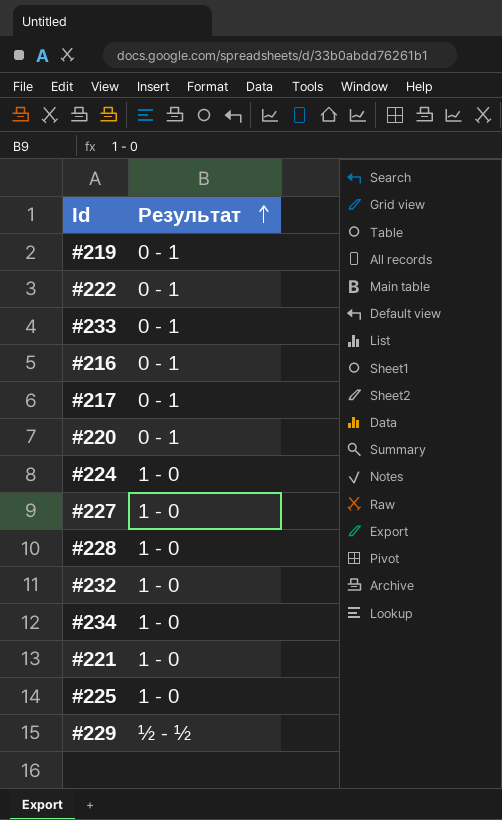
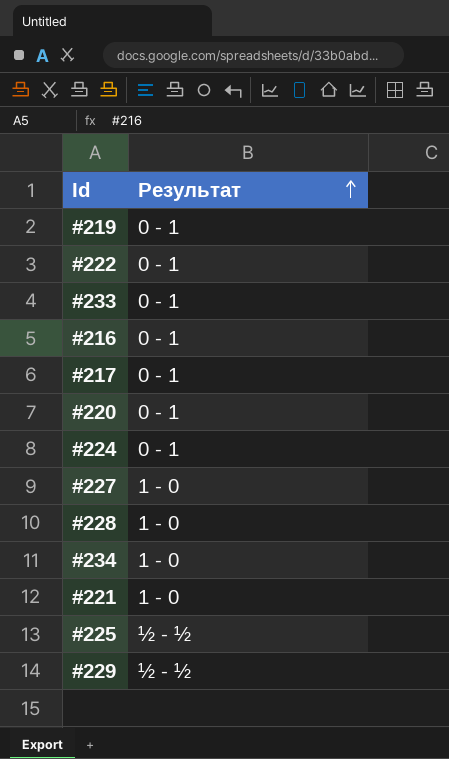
row #232: 1 - 0 -> none
#224 | Результат: 1 - 0 -> 0 - 1
#225 | Результат: 1 - 0 -> ½ - ½

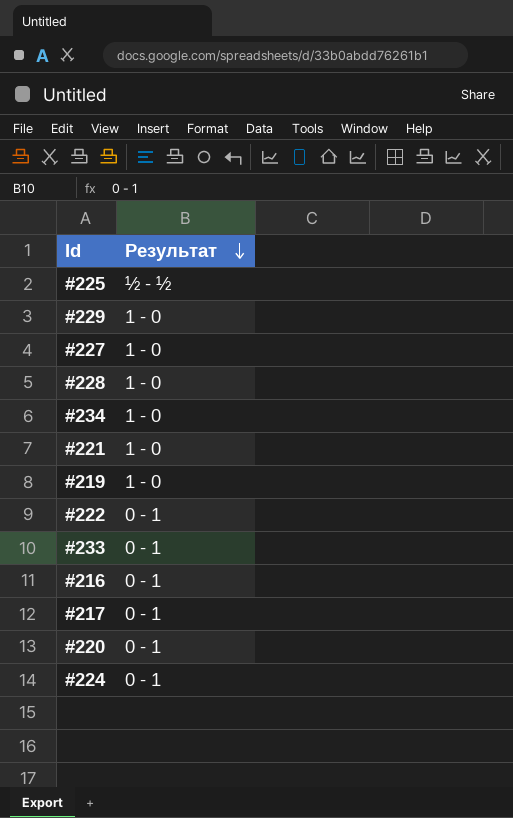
row order: Результат ascending -> Результат descending
#229 | Результат: ½ - ½ -> 1 - 0
#219 | Результат: 0 - 1 -> 1 - 0

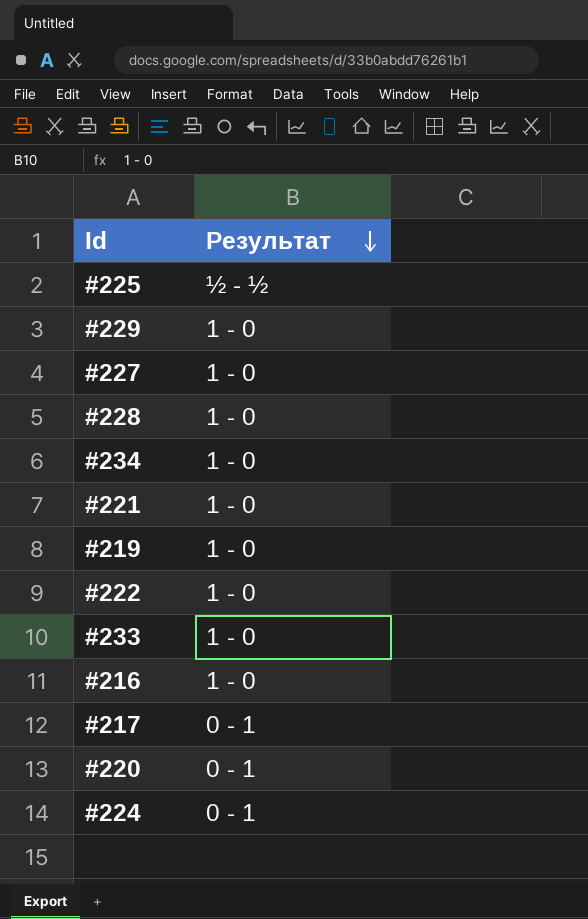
#222 | Результат: 0 - 1 -> 1 - 0
#233 | Результат: 0 - 1 -> 1 - 0
#216 | Результат: 0 - 1 -> 1 - 0

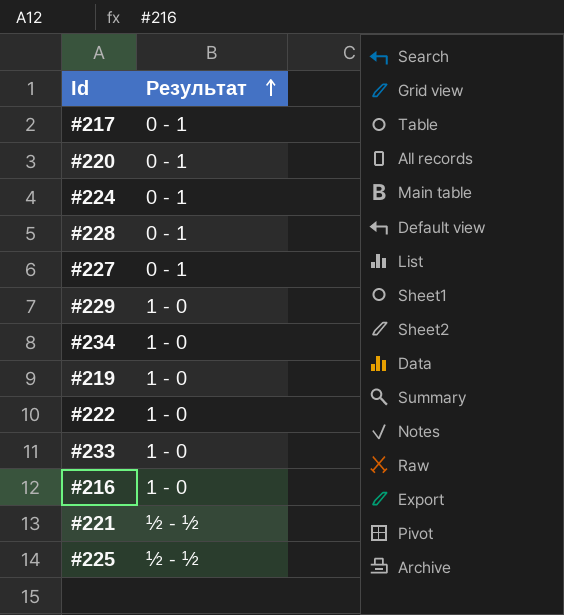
row order: Результат descending -> Результат ascending
#228 | Результат: 1 - 0 -> 0 - 1
#227 | Результат: 1 - 0 -> 0 - 1
#221 | Результат: 1 - 0 -> ½ - ½

